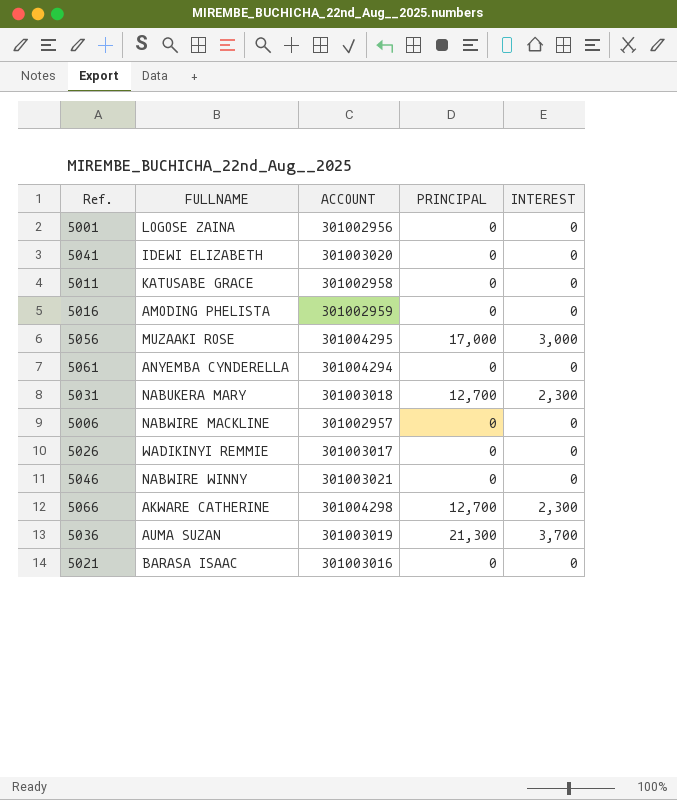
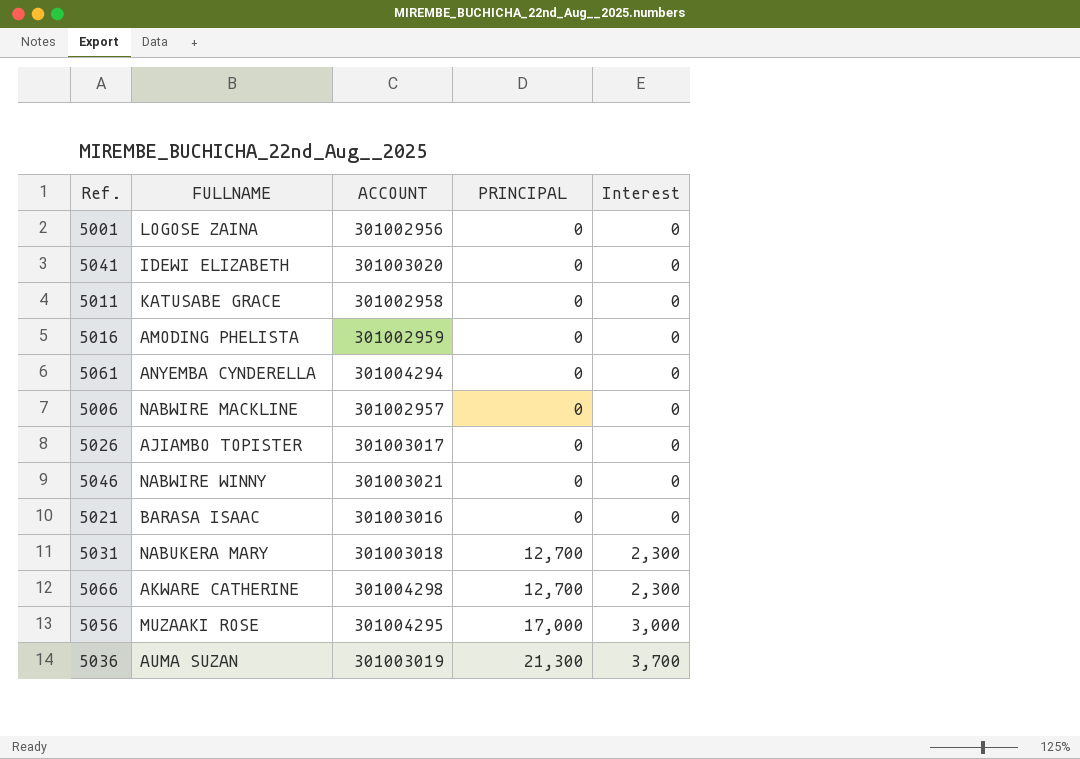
row order: none -> PRINCIPAL ascending
column name: INTEREST -> Interest
5026 | FULLNAME: WADIKINYI REMMIE -> AJIAMBO TOPISTER

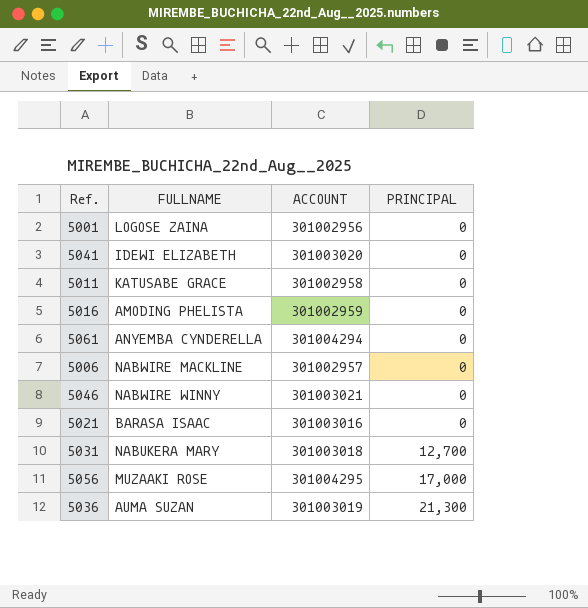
column Interest | position: 5 -> none
row 5026: AJIAMBO TOPISTER | 301003017 | 0 | 0 -> none
row 5066: AKWARE CATHERINE | 301004298 | 12,700 | 2,300 -> none

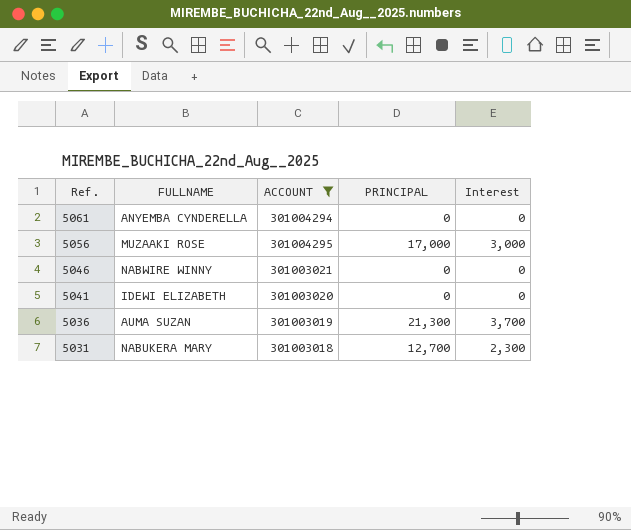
filter: none -> ACCOUNT >= 301003018
row order: PRINCIPAL ascending -> Ref. descending
column Interest | position: none -> 5

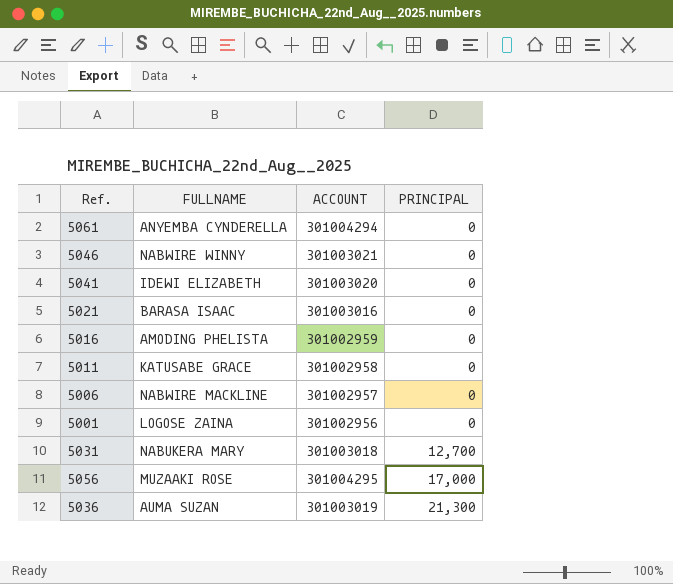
filter: ACCOUNT >= 301003018 -> none
row order: Ref. descending -> PRINCIPAL ascending
column Interest | position: 5 -> none

